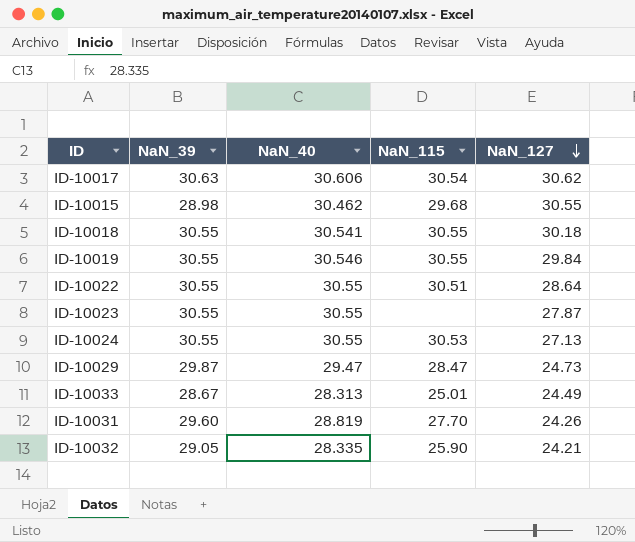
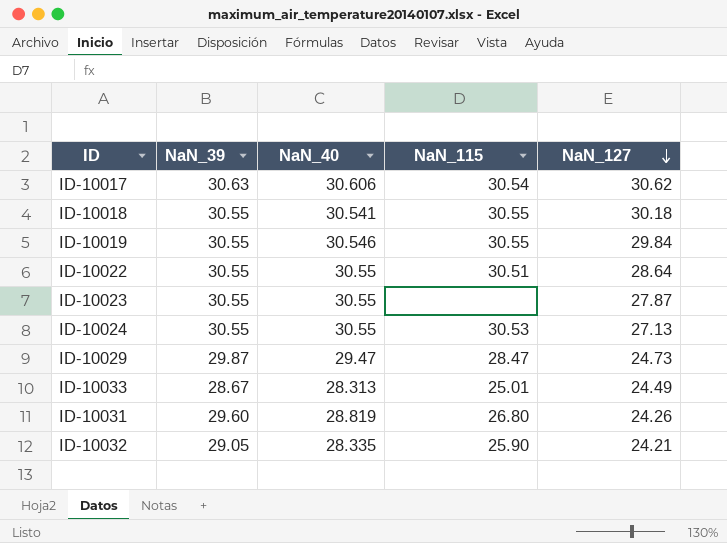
row ID-10015: 28.98 | 30.462 | 29.68 | 30.55 -> none
ID-10031 | NaN_115: 27.70 -> 26.80

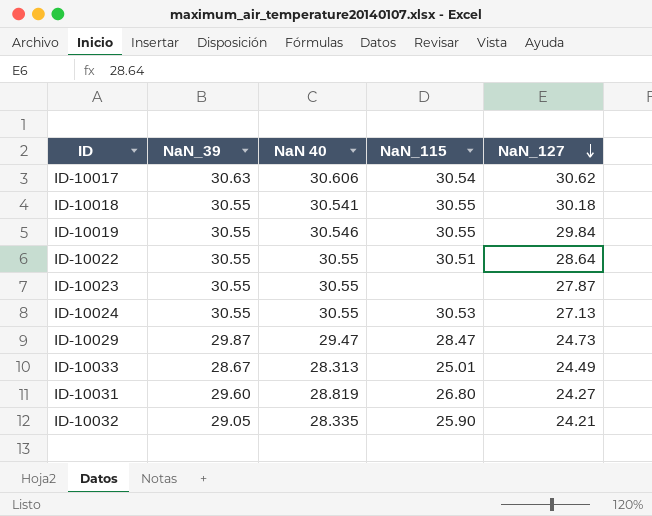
column name: NaN_40 -> NaN 40
ID-10031 | NaN_127: 24.26 -> 24.27

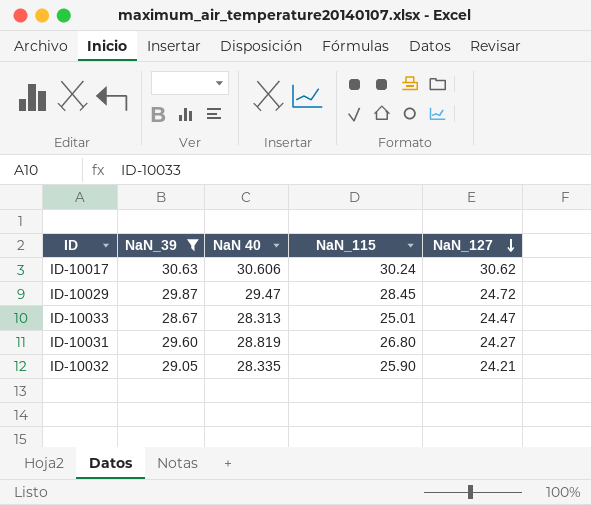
filter: none -> NaN_39 != 30.55
ID-10017 | NaN_115: 30.54 -> 30.24
ID-10029 | NaN_115: 28.47 -> 28.45
ID-10029 | NaN_127: 24.73 -> 24.72
ID-10033 | NaN_127: 24.49 -> 24.47

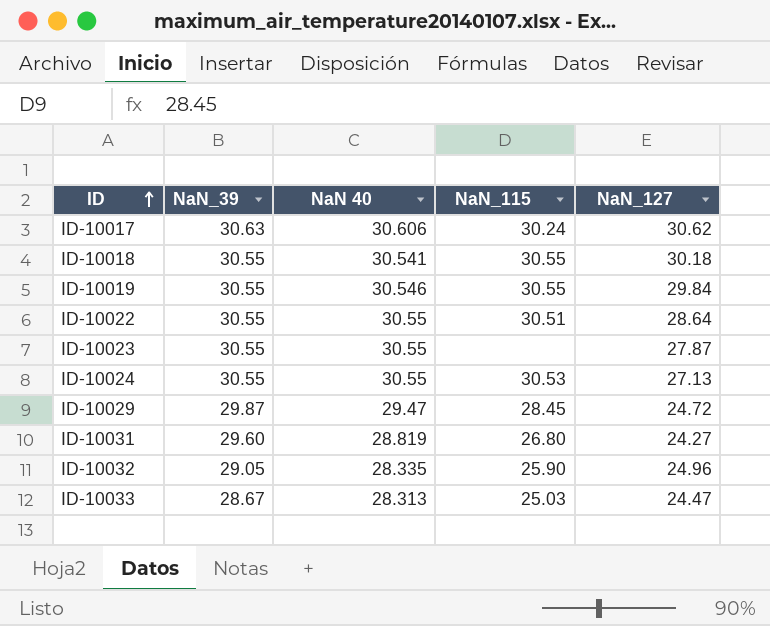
filter: NaN_39 != 30.55 -> none
row order: NaN_127 descending -> ID ascending
ID-10032 | NaN_127: 24.21 -> 24.96
ID-10033 | NaN_115: 25.01 -> 25.03

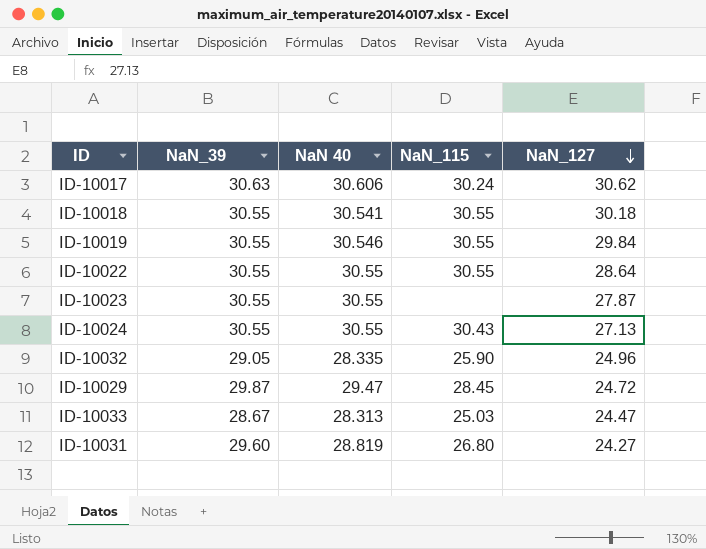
row order: ID ascending -> NaN_127 descending
ID-10022 | NaN_115: 30.51 -> 30.55
ID-10024 | NaN_115: 30.53 -> 30.43

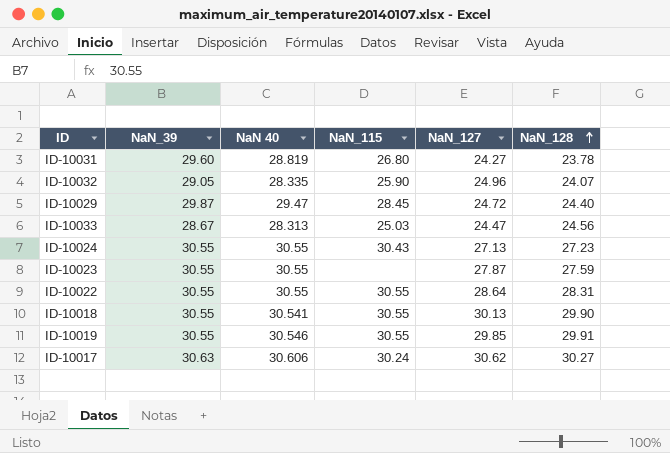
row order: NaN_127 descending -> NaN_128 ascending
column NaN_128 | position: none -> 6
ID-10018 | NaN_127: 30.18 -> 30.13
ID-10019 | NaN_127: 29.84 -> 29.85

